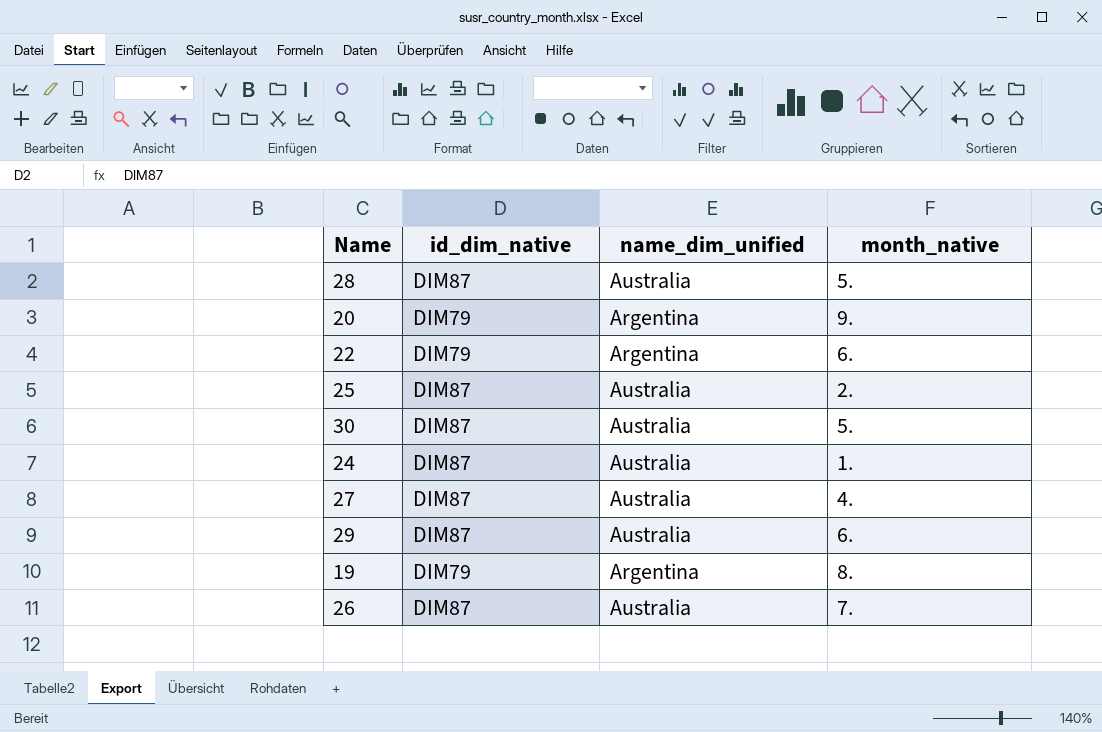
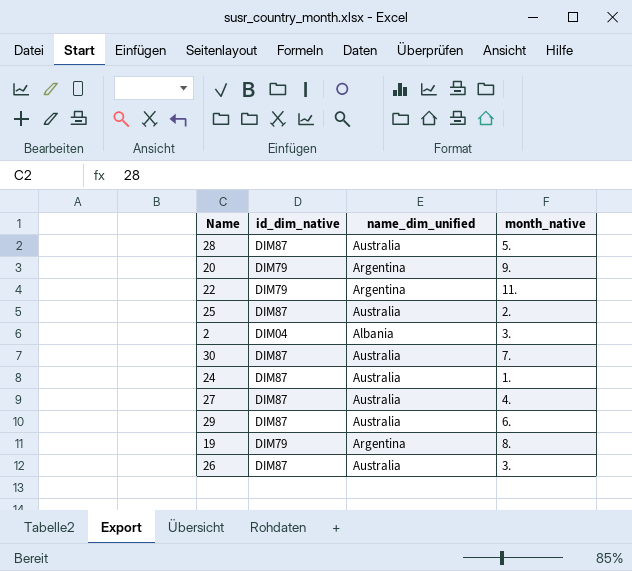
22 | month_native: 6. -> 11.
row 2: none -> DIM04 | Albania | 3.
30 | month_native: 5. -> 7.
26 | month_native: 7. -> 3.

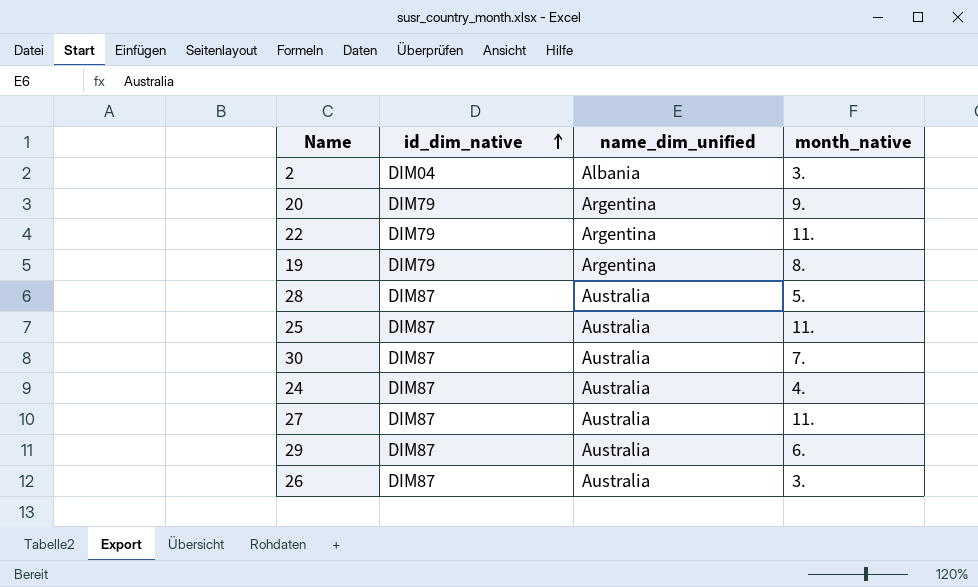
row order: none -> id_dim_native ascending
25 | month_native: 2. -> 11.
24 | month_native: 1. -> 4.
27 | month_native: 4. -> 11.

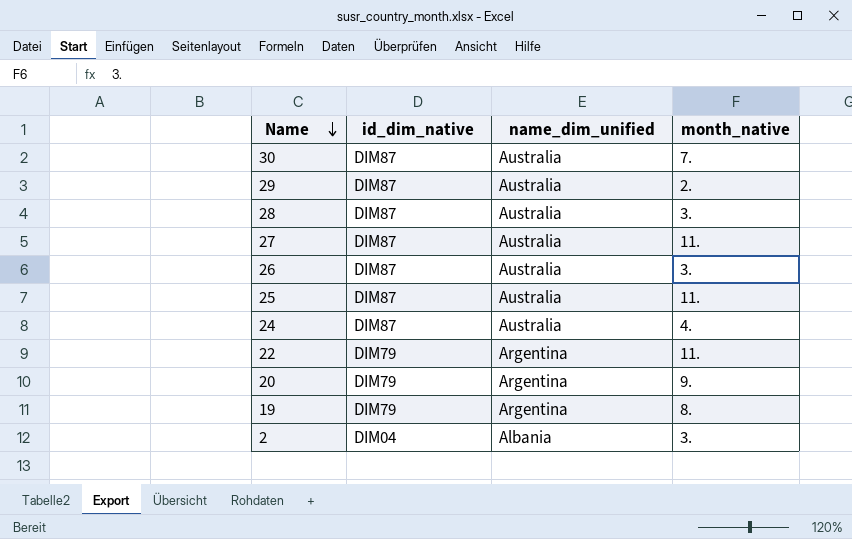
row order: id_dim_native ascending -> Name descending
29 | month_native: 6. -> 2.
28 | month_native: 5. -> 3.

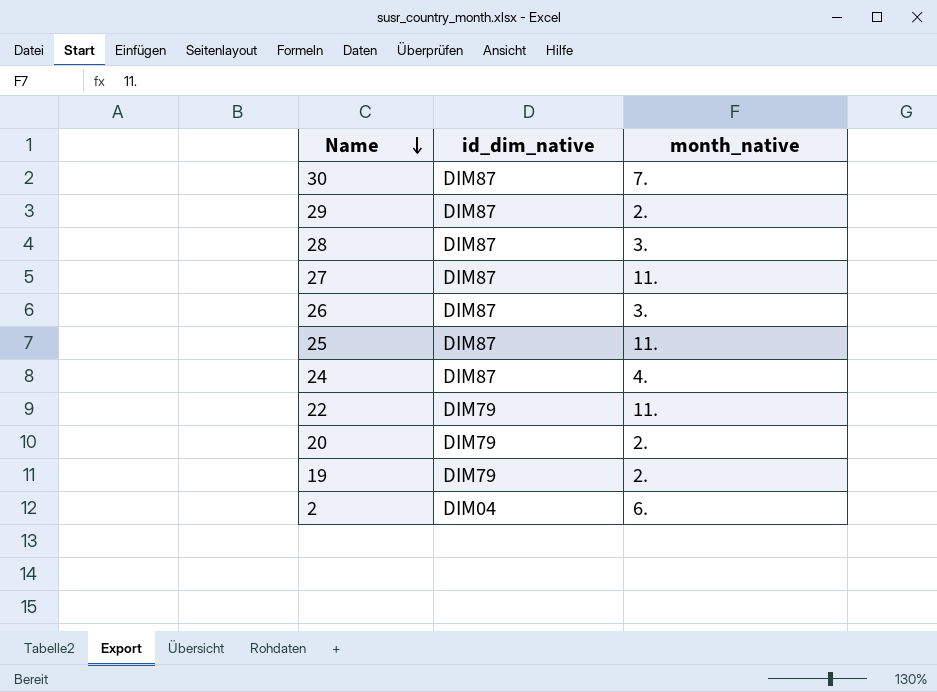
column name_dim_unified | position: 3 -> none
20 | month_native: 9. -> 2.
19 | month_native: 8. -> 2.
2 | month_native: 3. -> 6.

